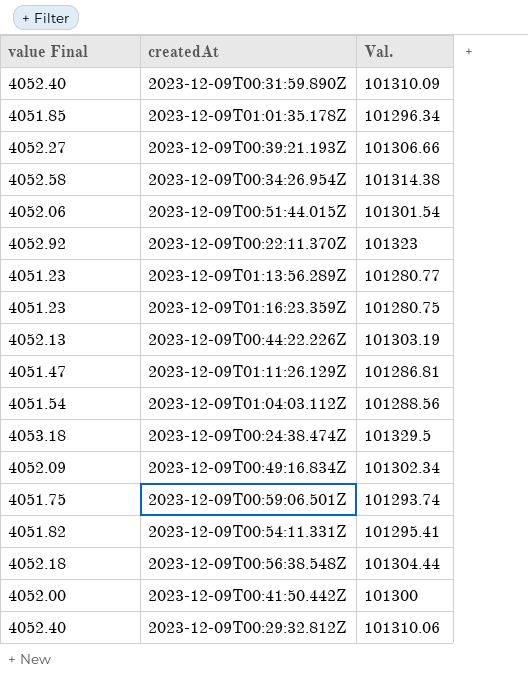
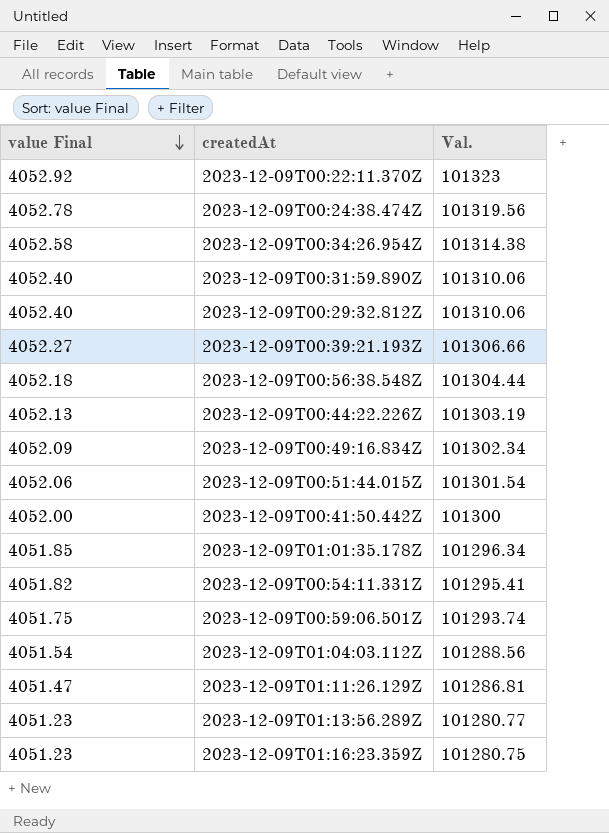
row order: none -> value Final descending
2023-12-09T00:24:38.474Z | value Final: 4053.18 -> 4052.78
2023-12-09T00:24:38.474Z | Val.: 101329.5 -> 101319.56
2023-12-09T00:31:59.890Z | Val.: 101310.09 -> 101310.06

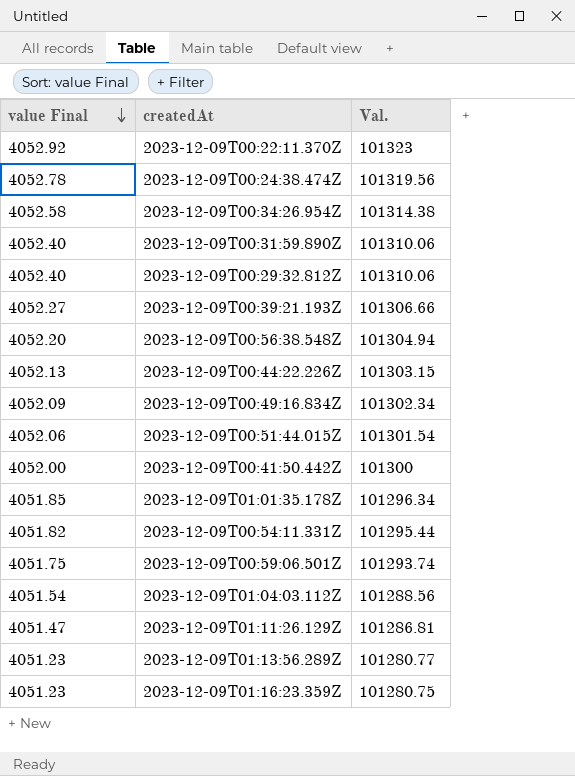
2023-12-09T00:56:38.548Z | value Final: 4052.18 -> 4052.20
2023-12-09T00:56:38.548Z | Val.: 101304.44 -> 101304.94
2023-12-09T00:44:22.226Z | Val.: 101303.19 -> 101303.15
2023-12-09T00:54:11.331Z | Val.: 101295.41 -> 101295.44

